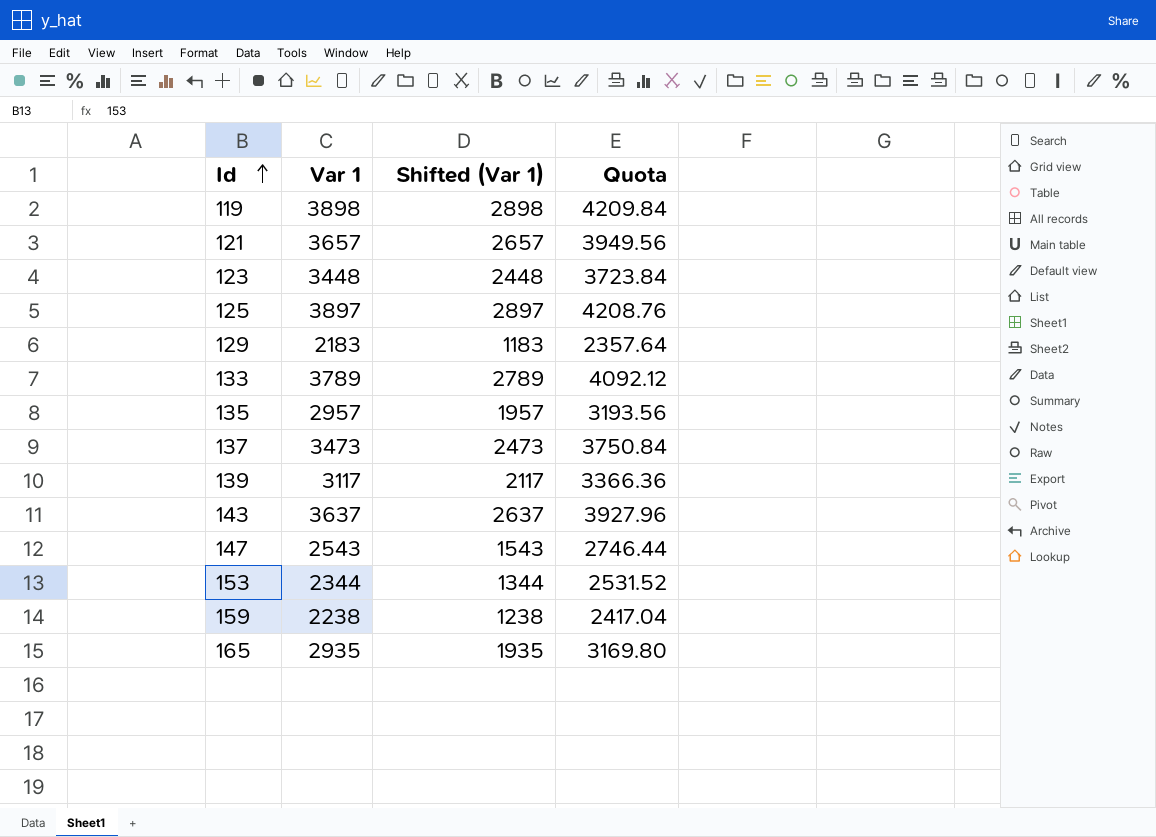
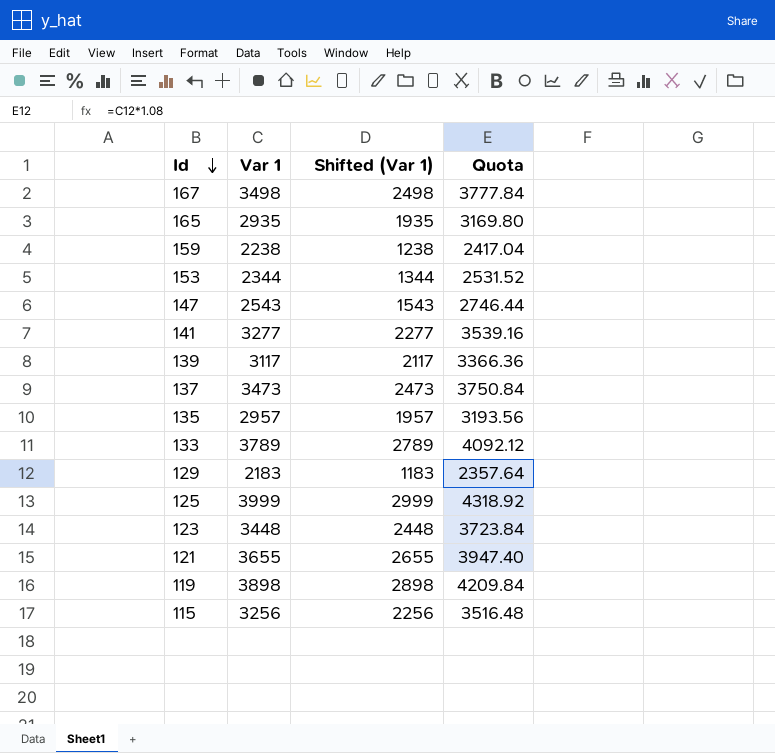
row order: Id ascending -> Id descending
row 143: 3637 | 2637 | 3927.96 -> none
row 167: none -> 3498 | 2498 | 3777.84
row 141: none -> 3277 | 2277 | 3539.16
125 | Var 1: 3897 -> 3999
125 | Shifted (Var 1): 2897 -> 2999
125 | Quota: 4208.76 -> 4318.92
121 | Var 1: 3657 -> 3655
121 | Shifted (Var 1): 2657 -> 2655
121 | Quota: 3949.56 -> 3947.40
row 115: none -> 3256 | 2256 | 3516.48

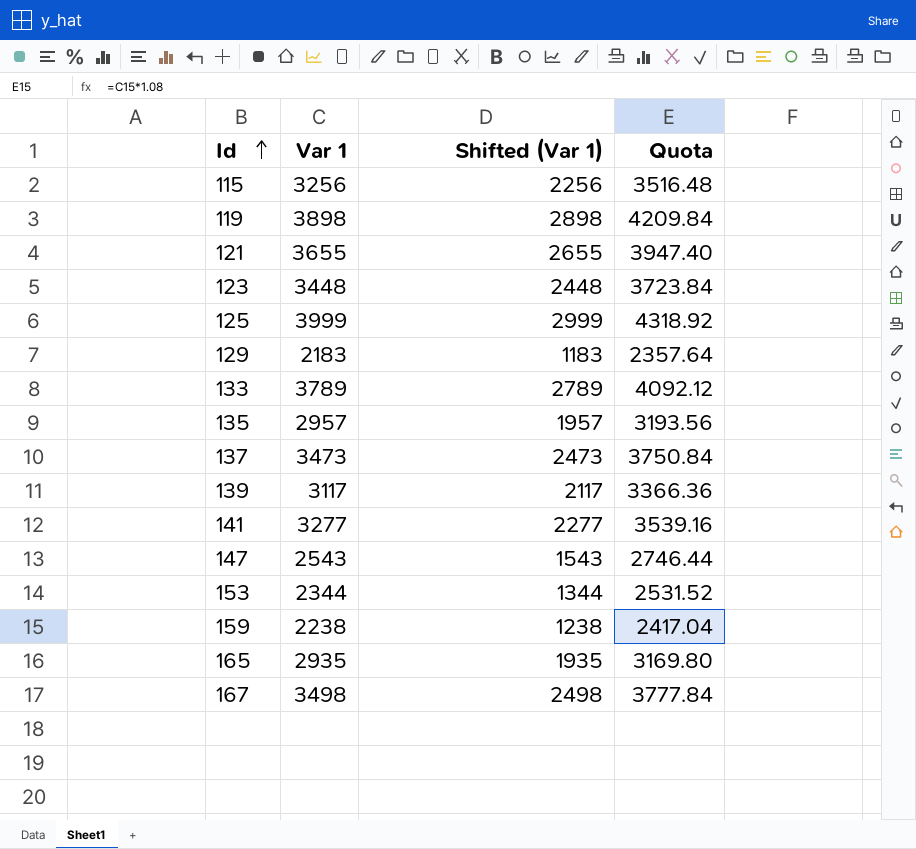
row order: Id descending -> Id ascending

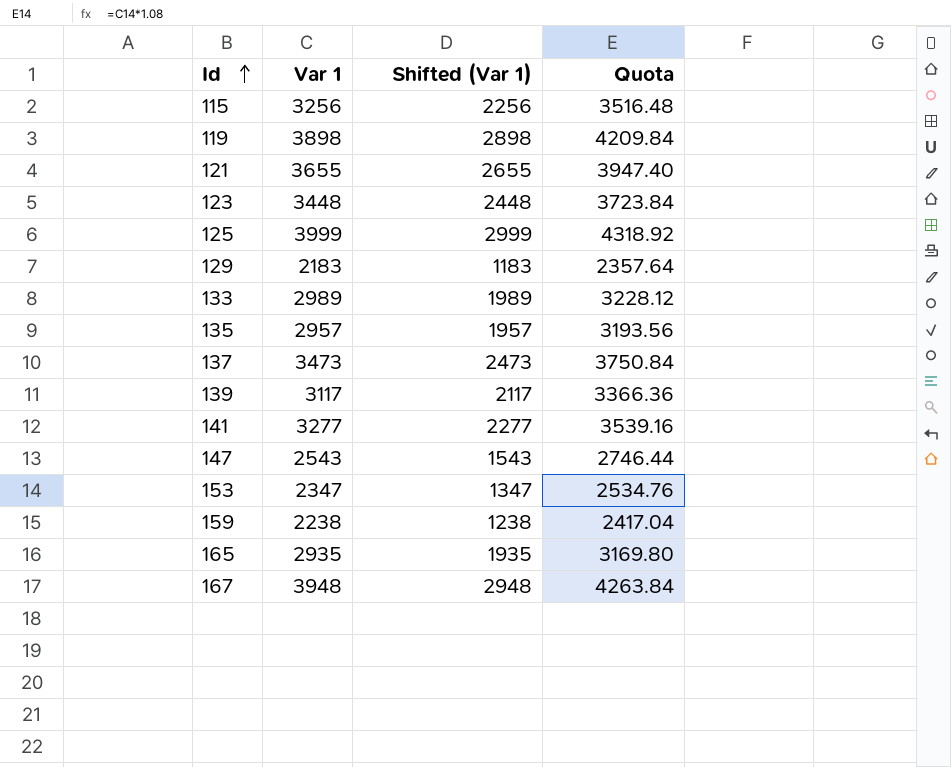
133 | Var 1: 3789 -> 2989
133 | Shifted (Var 1): 2789 -> 1989
133 | Quota: 4092.12 -> 3228.12
153 | Var 1: 2344 -> 2347
153 | Shifted (Var 1): 1344 -> 1347
153 | Quota: 2531.52 -> 2534.76
167 | Var 1: 3498 -> 3948
167 | Shifted (Var 1): 2498 -> 2948
167 | Quota: 3777.84 -> 4263.84

